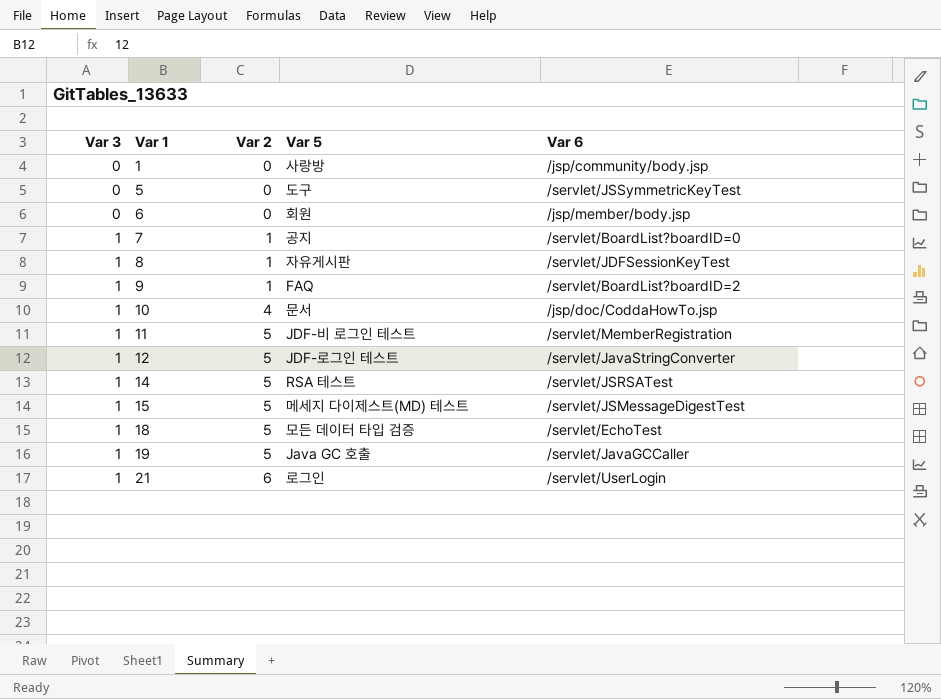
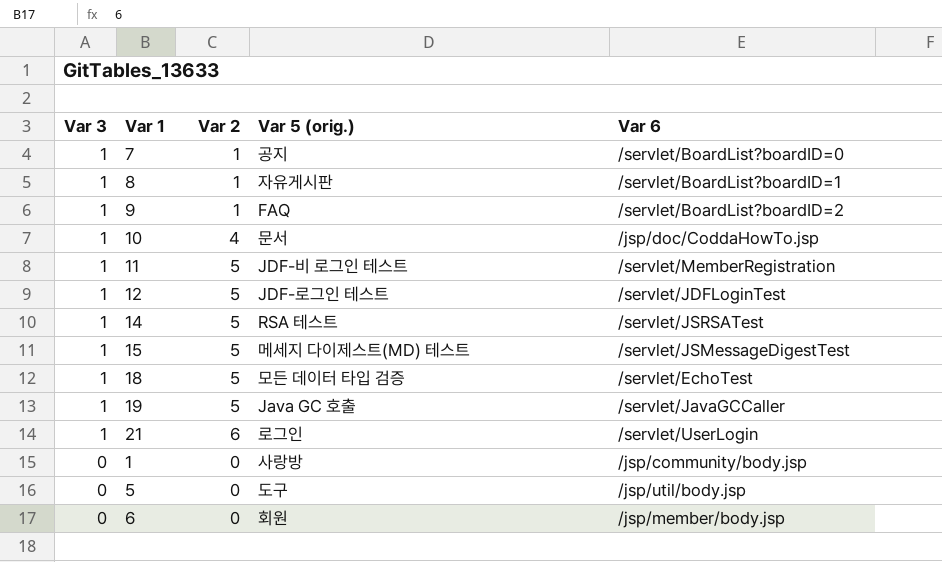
row order: Var 3 ascending -> Var 3 descending
column name: Var 5 -> Var 5 (orig.)
8 | Var 6: /servlet/JDFSessionKeyTest -> /servlet/BoardList?boardID=1
12 | Var 6: /servlet/JavaStringConverter -> /servlet/JDFLoginTest
5 | Var 6: /servlet/JSSymmetricKeyTest -> /jsp/util/body.jsp

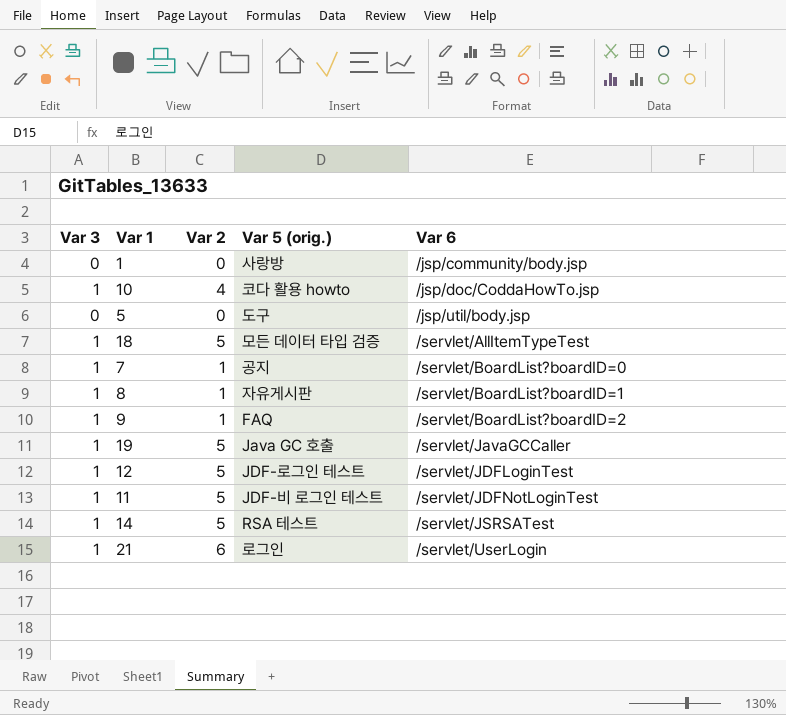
row order: Var 3 descending -> Var 6 ascending
row 15: 1 | 5 | 메세지 다이제스트(MD) 테스트 | /servlet/JSMessageDigestTest -> none
row 6: 0 | 0 | 회원 | /jsp/member/body.jsp -> none
10 | Var 5 (orig.): 문서 -> 코다 활용 howto
18 | Var 6: /servlet/EchoTest -> /servlet/AllItemTypeTest
11 | Var 6: /servlet/MemberRegistration -> /servlet/JDFNotLoginTest

